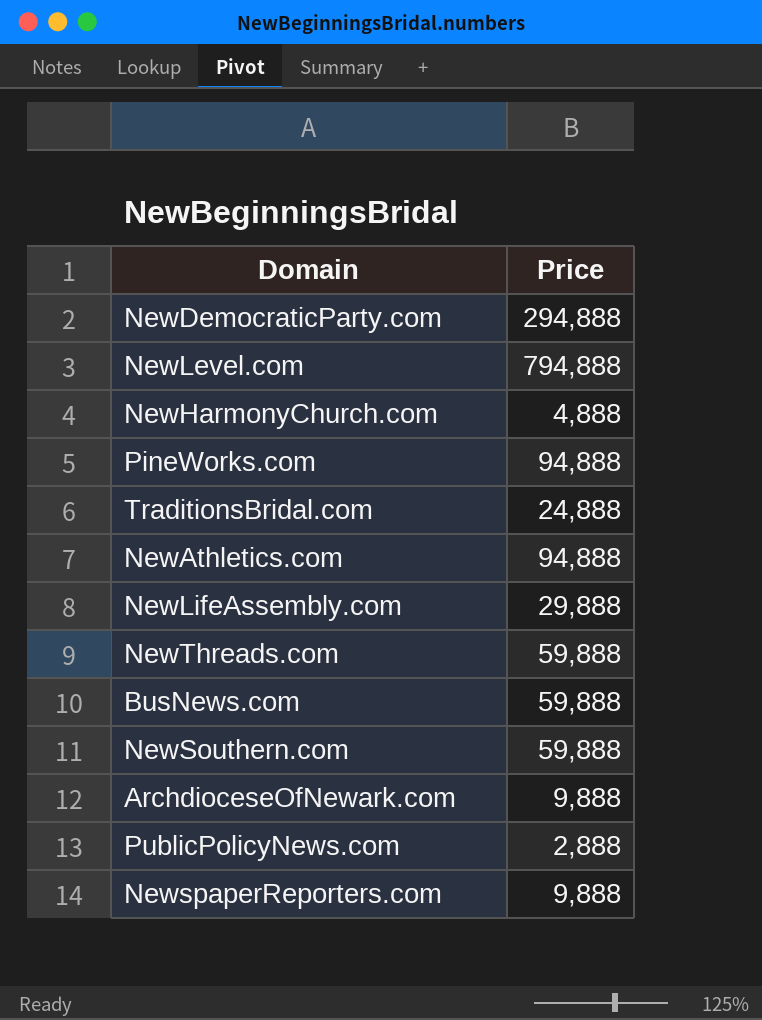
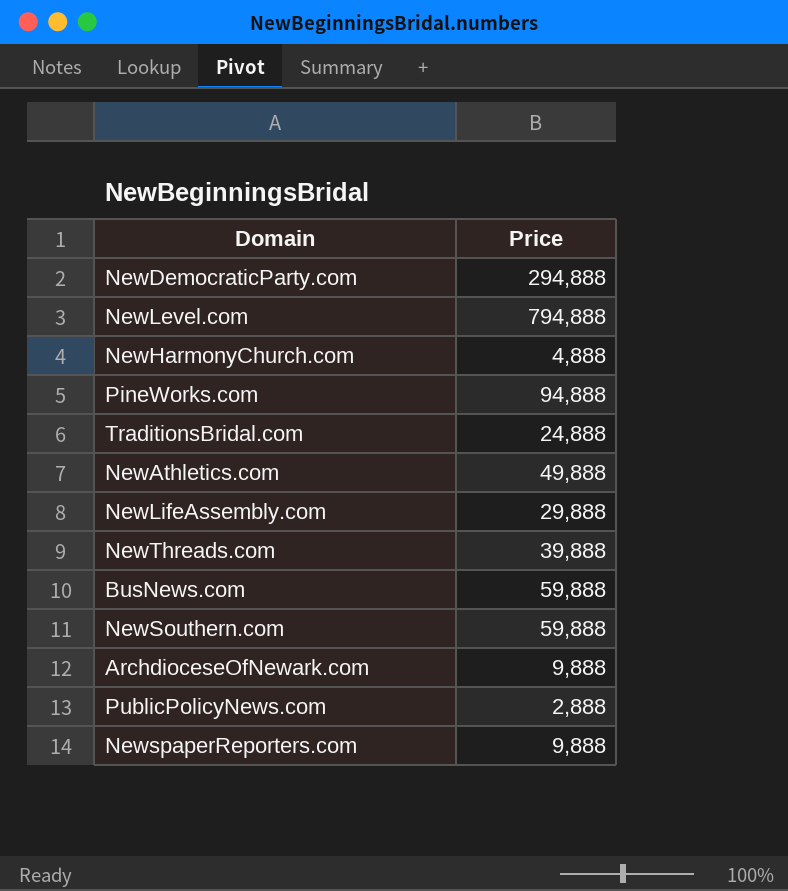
NewAthletics.com | Price: 94,888 -> 49,888
NewThreads.com | Price: 59,888 -> 39,888

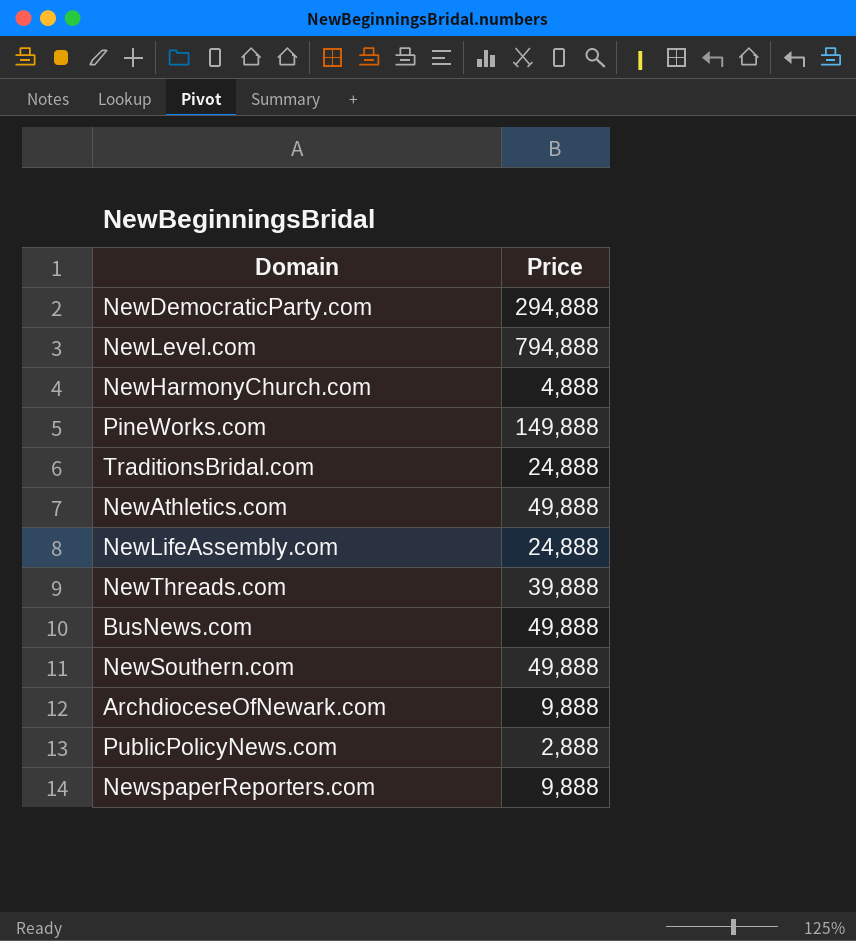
PineWorks.com | Price: 94,888 -> 149,888
NewLifeAssembly.com | Price: 29,888 -> 24,888
BusNews.com | Price: 59,888 -> 49,888
NewSouthern.com | Price: 59,888 -> 49,888

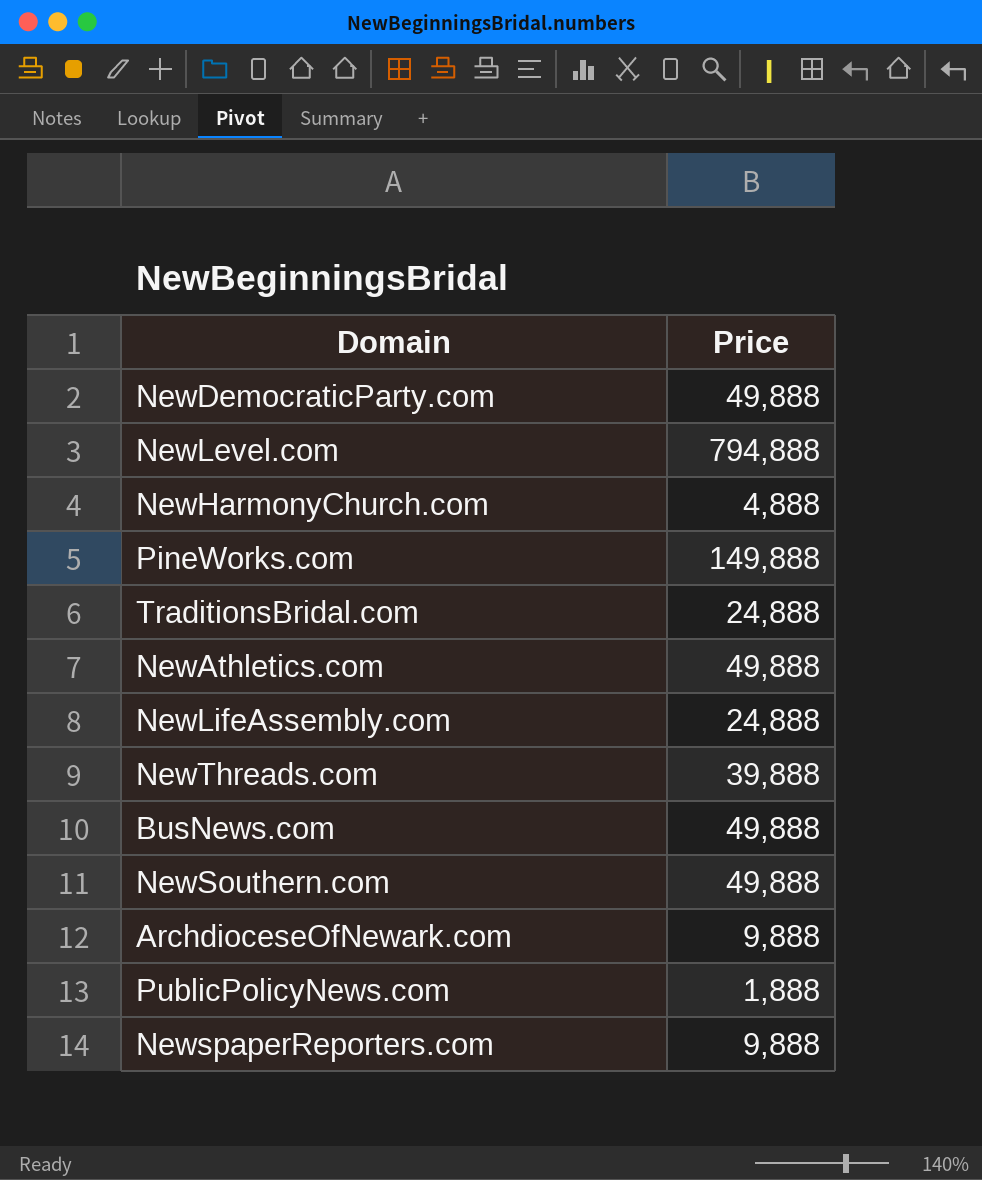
NewDemocraticParty.com | Price: 294,888 -> 49,888
PublicPolicyNews.com | Price: 2,888 -> 1,888

